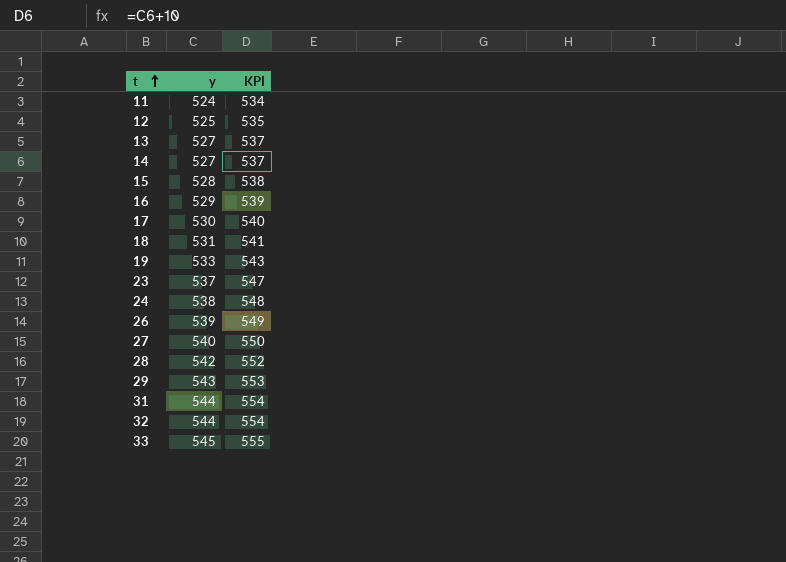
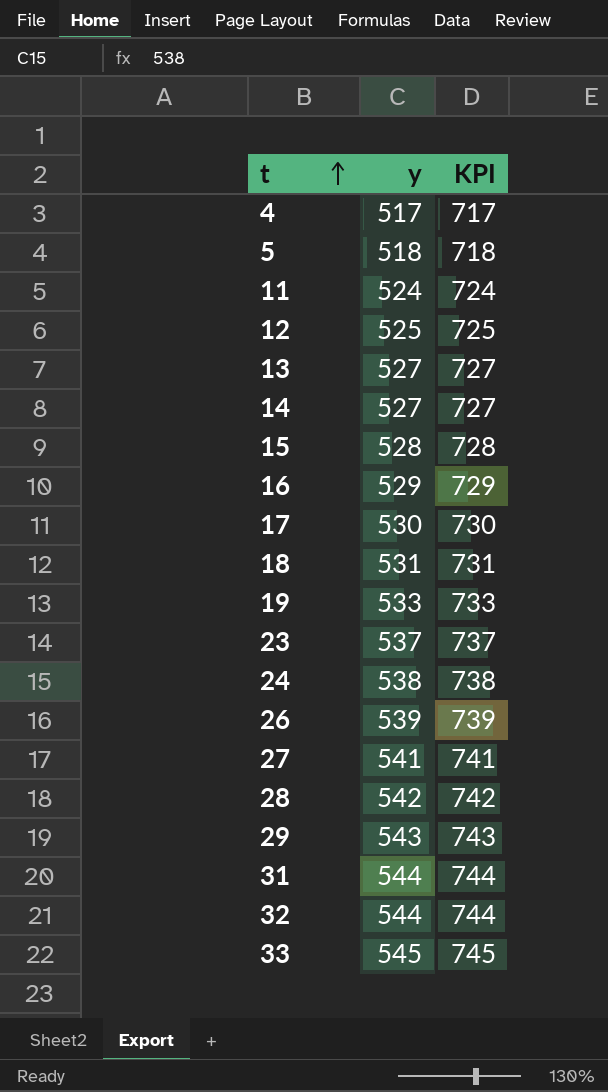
column KPI | formula: [y] + 10 -> [y] + 200
row 4: none -> 517 | 717
row 5: none -> 518 | 718
27 | y: 540 -> 541

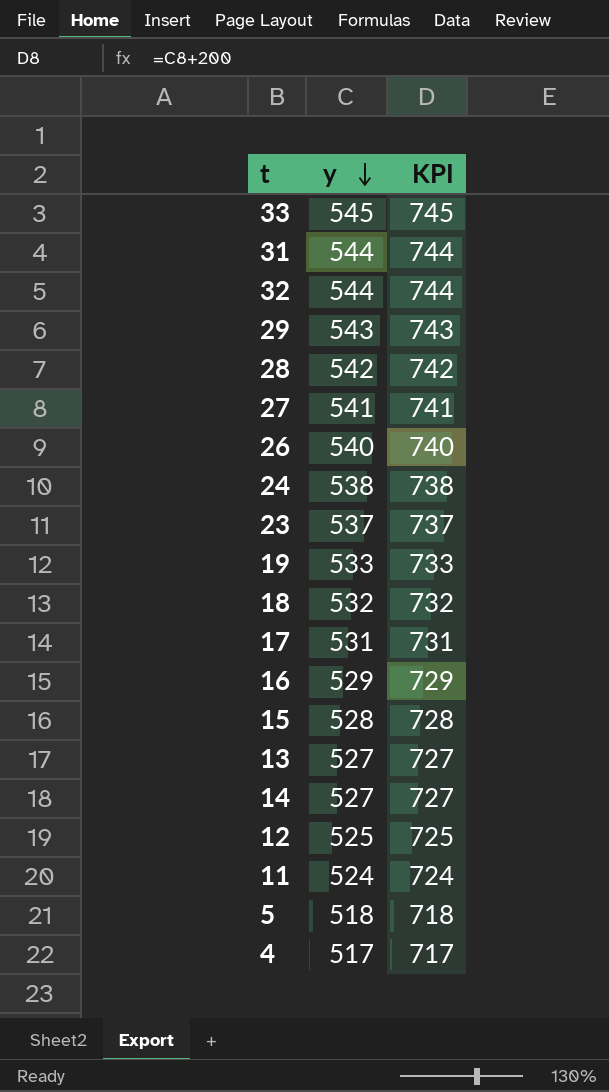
row order: t ascending -> y descending
26 | y: 539 -> 540
26 | KPI: 739 -> 740
18 | y: 531 -> 532
18 | KPI: 731 -> 732
17 | y: 530 -> 531
17 | KPI: 730 -> 731

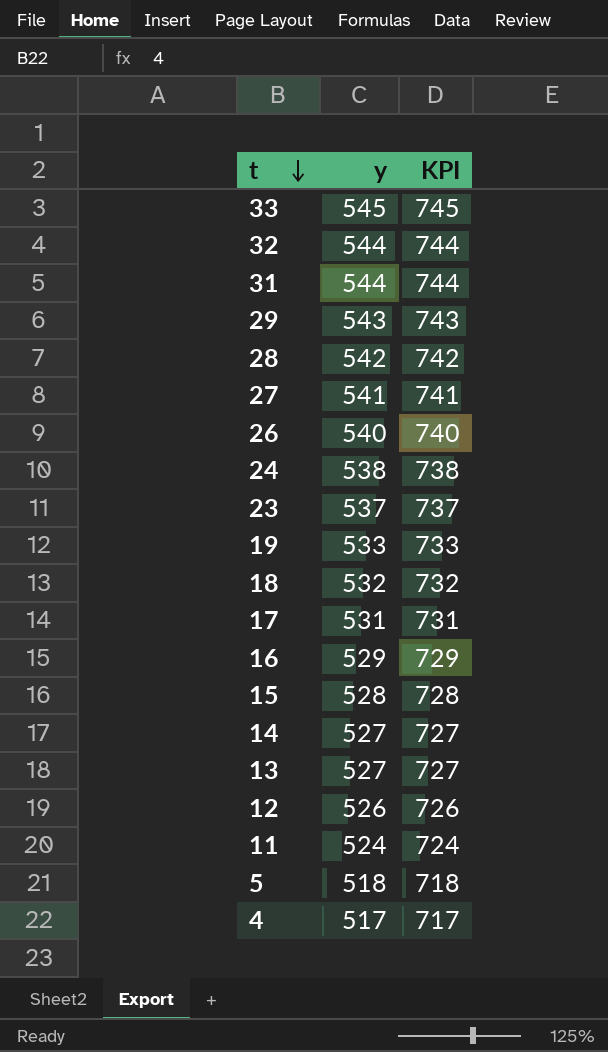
row order: y descending -> t descending
12 | y: 525 -> 526
12 | KPI: 725 -> 726

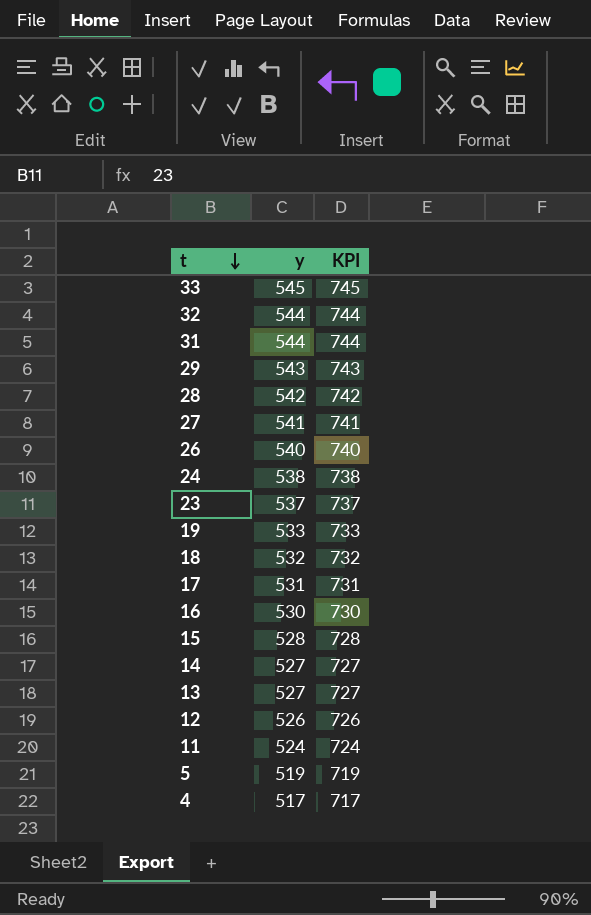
16 | y: 529 -> 530
16 | KPI: 729 -> 730
5 | y: 518 -> 519
5 | KPI: 718 -> 719

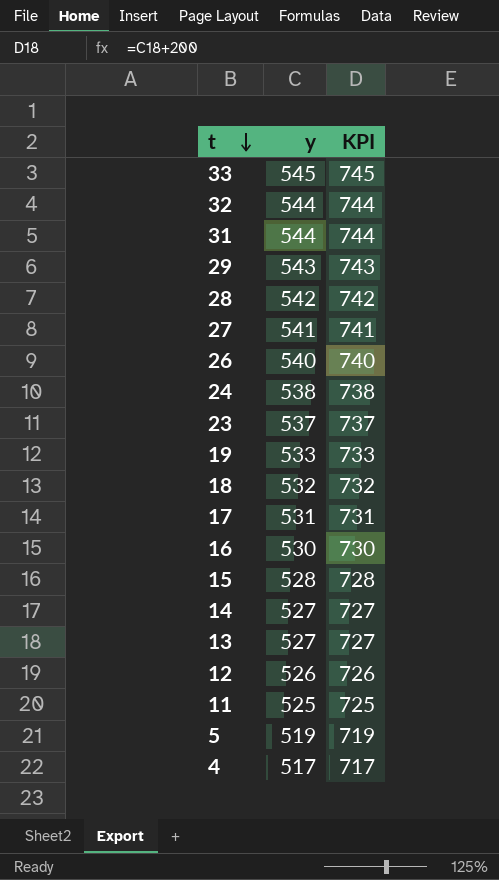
11 | y: 524 -> 525
11 | KPI: 724 -> 725

